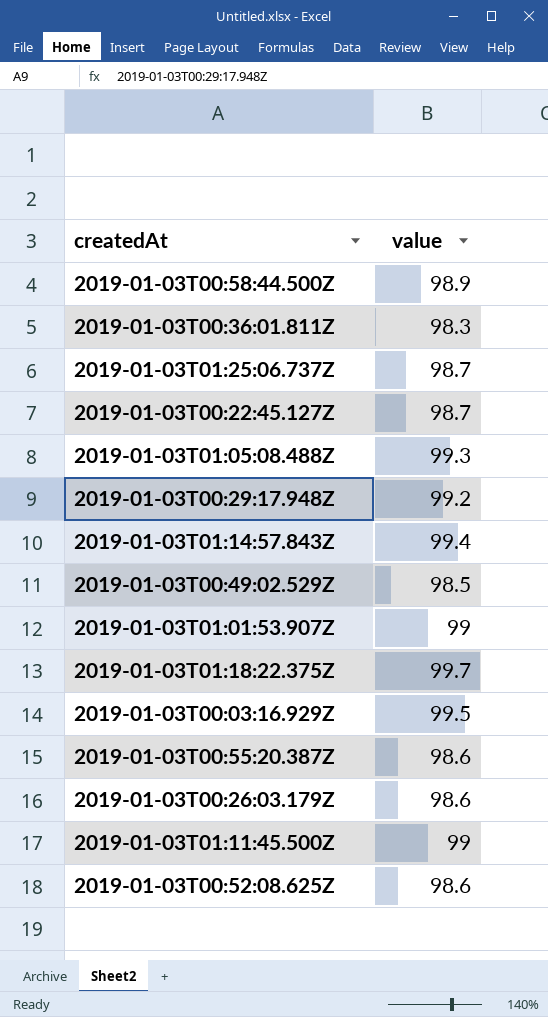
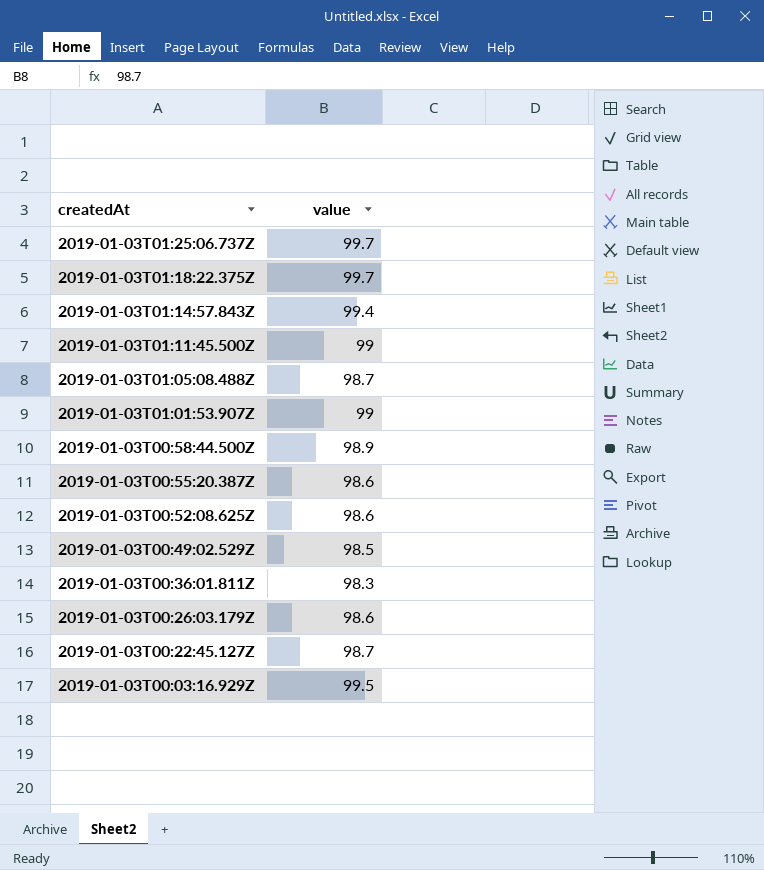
row order: none -> createdAt descending
row 2019-01-03T00:29:17.948Z: 99.2 -> none
2019-01-03T01:25:06.737Z | value: 98.7 -> 99.7
2019-01-03T01:05:08.488Z | value: 99.3 -> 98.7

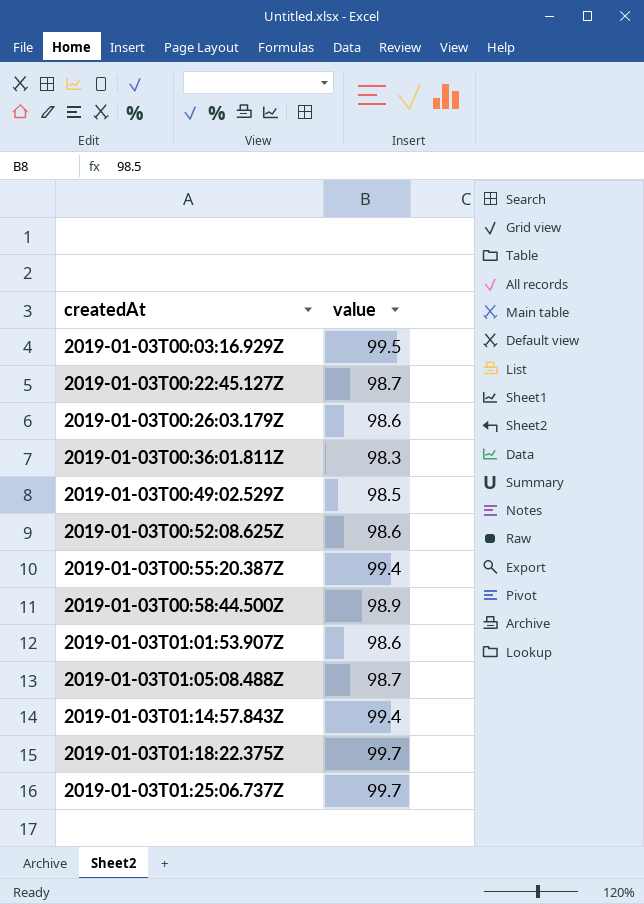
row order: createdAt descending -> createdAt ascending
row 2019-01-03T01:11:45.500Z: 99 -> none
2019-01-03T00:55:20.387Z | value: 98.6 -> 99.4
2019-01-03T01:01:53.907Z | value: 99 -> 98.6

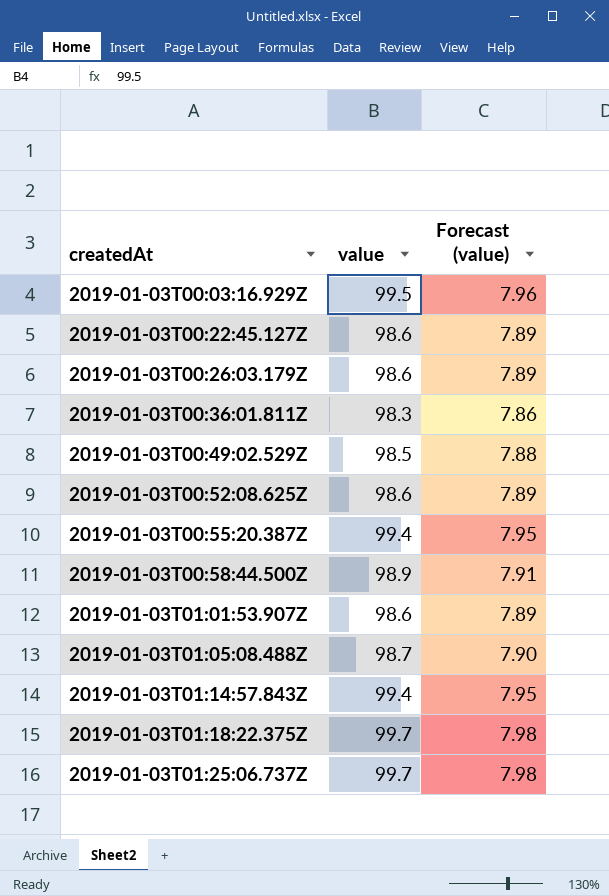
column Forecast (value) | formula: none -> [value] * 0.08
2019-01-03T00:22:45.127Z | value: 98.7 -> 98.6

